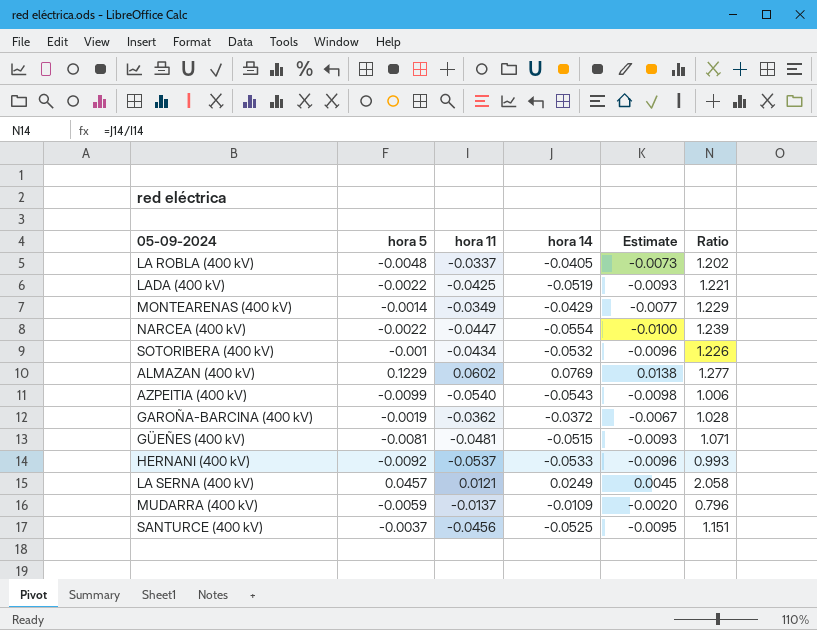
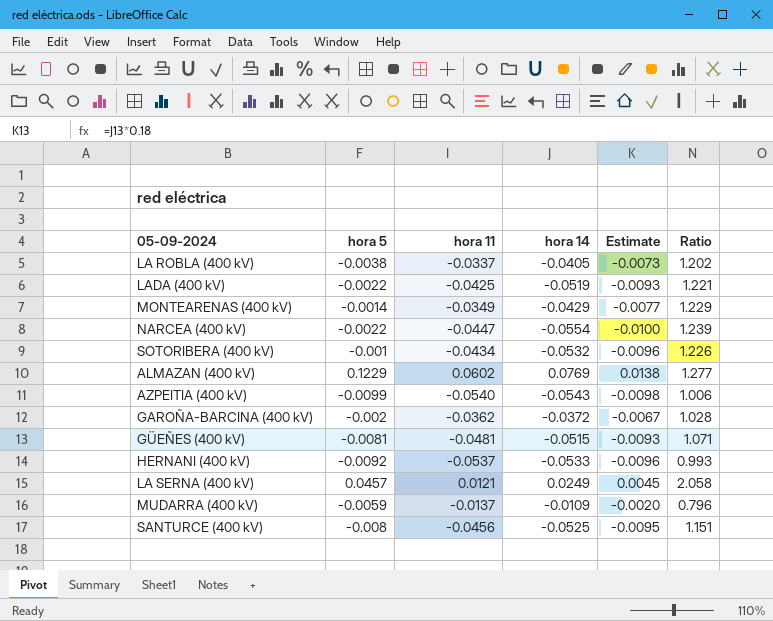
LA ROBLA (400 kV) | hora 5: -0.0048 -> -0.0038
GAROÑA-BARCINA (400 kV) | hora 5: -0.0019 -> -0.002
SANTURCE (400 kV) | hora 5: -0.0037 -> -0.008

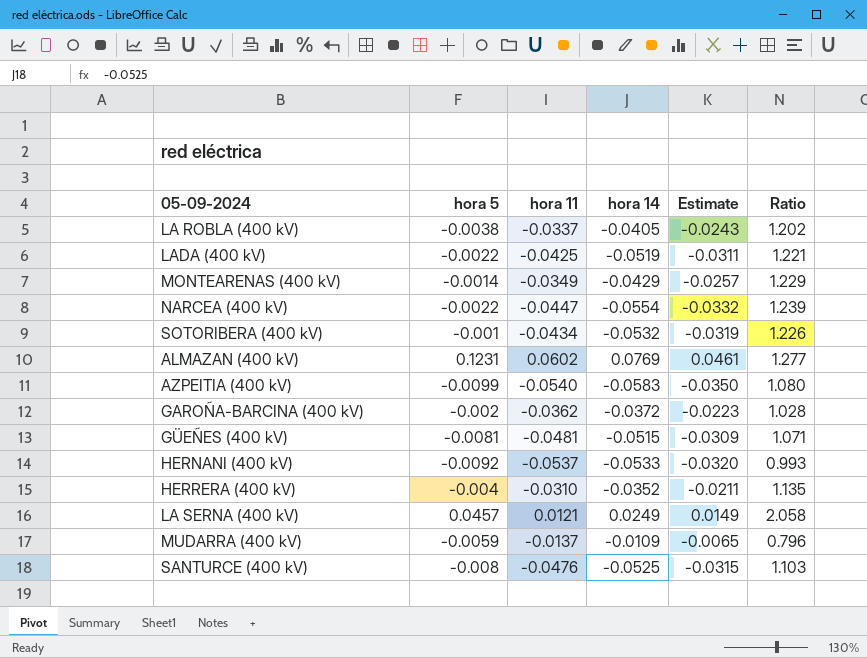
column Estimate | formula: [hora 14] * 0.18 -> [hora 14] * 0.6
ALMAZAN (400 kV) | hora 5: 0.1229 -> 0.1231
AZPEITIA (400 kV) | hora 14: -0.0543 -> -0.0583
AZPEITIA (400 kV) | Ratio: 1.006 -> 1.080
row HERRERA (400 kV): none -> -0.004 | -0.0310 | -0.0352 | -0.0211 | 1.135
SANTURCE (400 kV) | hora 11: -0.0456 -> -0.0476
SANTURCE (400 kV) | Ratio: 1.151 -> 1.103

